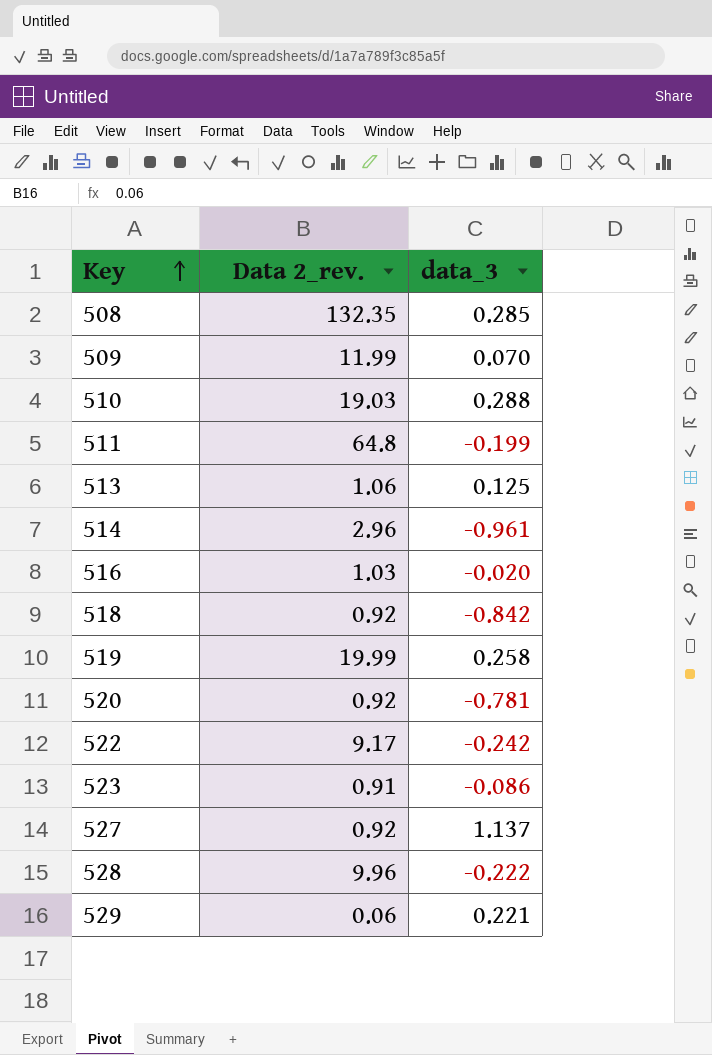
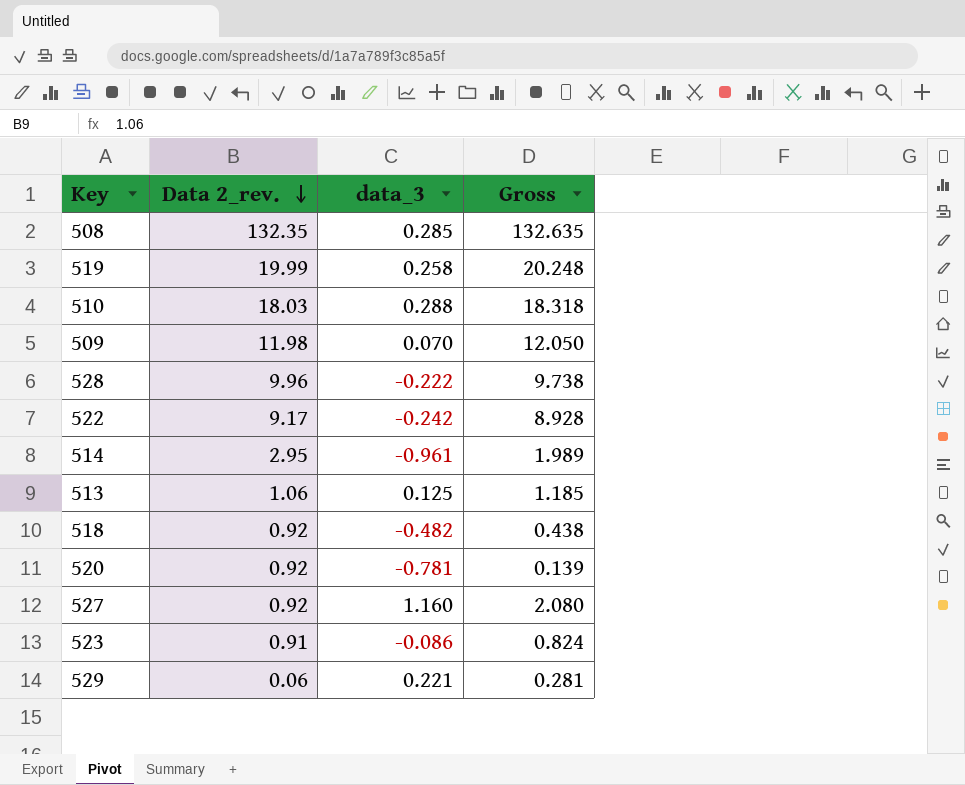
row order: Key ascending -> Data 2_rev. descending
column Gross | formula: none -> [Data 2_rev.] + [data_3]
row 511: 64.8 | -0.199 -> none
row 516: 1.03 | -0.020 -> none
510 | Data 2_rev.: 19.03 -> 18.03
509 | Data 2_rev.: 11.99 -> 11.98
514 | Data 2_rev.: 2.96 -> 2.95
518 | data_3: -0.842 -> -0.482
527 | data_3: 1.137 -> 1.160

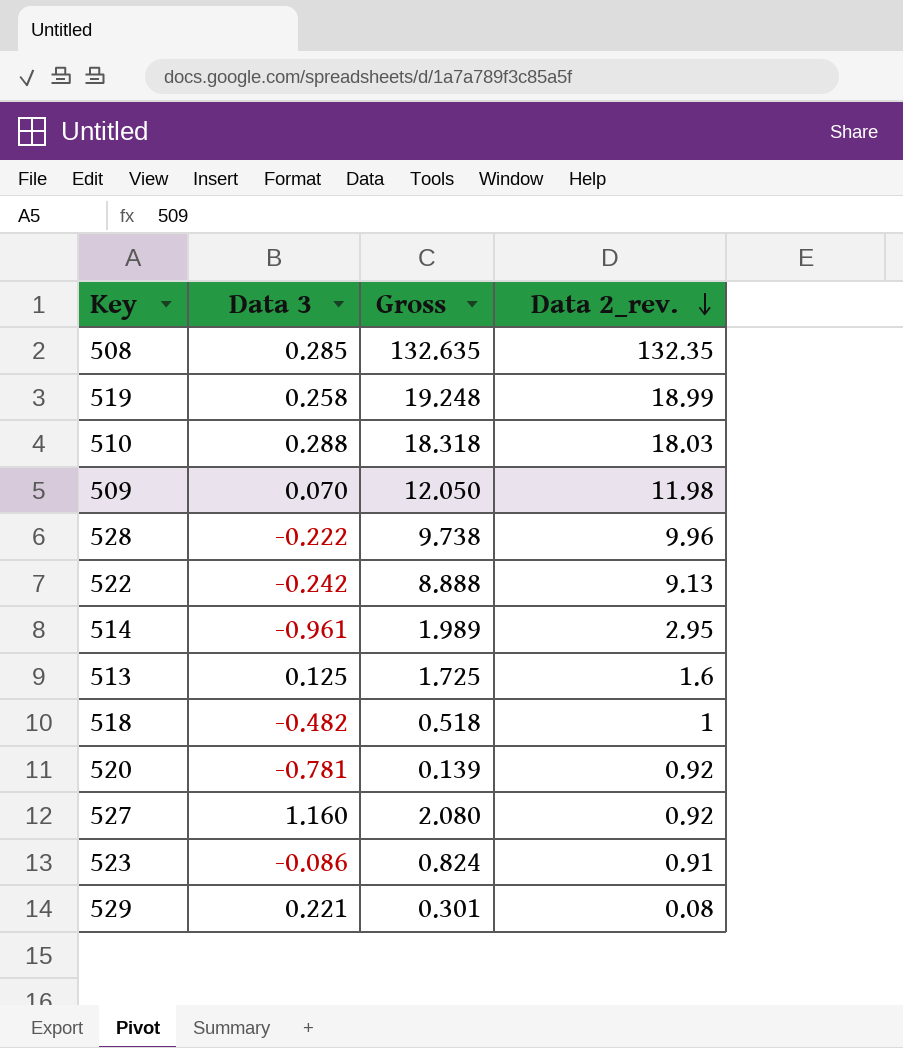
column name: data_3 -> Data 3
column Data 2_rev. | position: 2 -> 4
519 | Gross: 20.248 -> 19.248
519 | Data 2_rev.: 19.99 -> 18.99
522 | Gross: 8.928 -> 8.888
522 | Data 2_rev.: 9.17 -> 9.13
513 | Gross: 1.185 -> 1.725
513 | Data 2_rev.: 1.06 -> 1.6
518 | Gross: 0.438 -> 0.518
518 | Data 2_rev.: 0.92 -> 1
529 | Gross: 0.281 -> 0.301
529 | Data 2_rev.: 0.06 -> 0.08

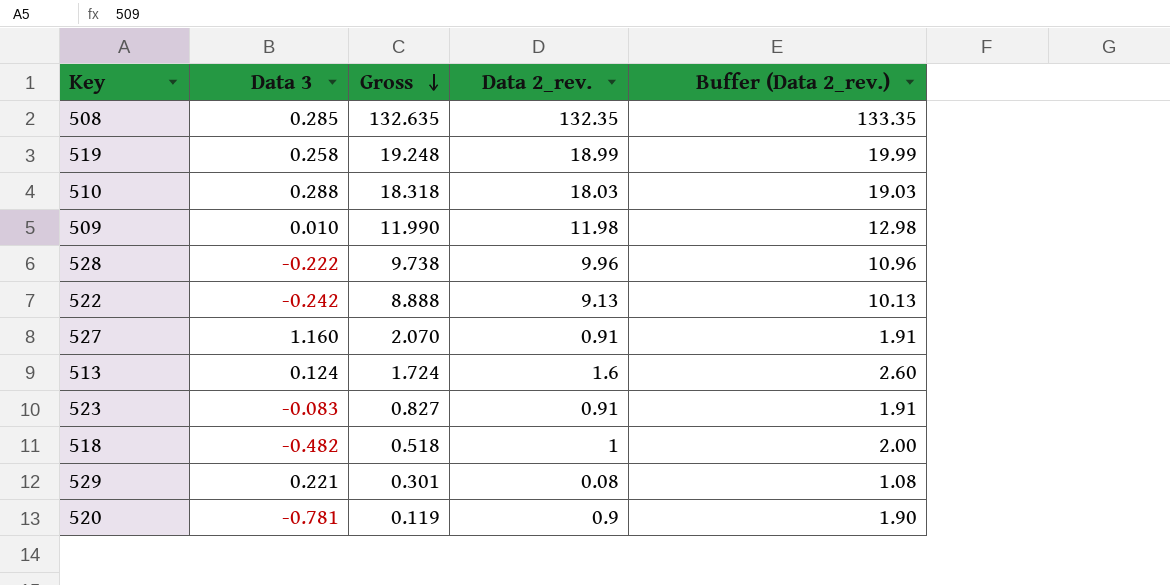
row order: Data 2_rev. descending -> Gross descending
column Buffer (Data 2_rev.) | formula: none -> [Data 2_rev.] + 1
row 514: -0.961 | 1.989 | 2.95 -> none
509 | Data 3: 0.070 -> 0.010
509 | Gross: 12.050 -> 11.990
527 | Gross: 2.080 -> 2.070
527 | Data 2_rev.: 0.92 -> 0.91
513 | Data 3: 0.125 -> 0.124
513 | Gross: 1.725 -> 1.724
523 | Data 3: -0.086 -> -0.083
523 | Gross: 0.824 -> 0.827
520 | Gross: 0.139 -> 0.119
520 | Data 2_rev.: 0.92 -> 0.9

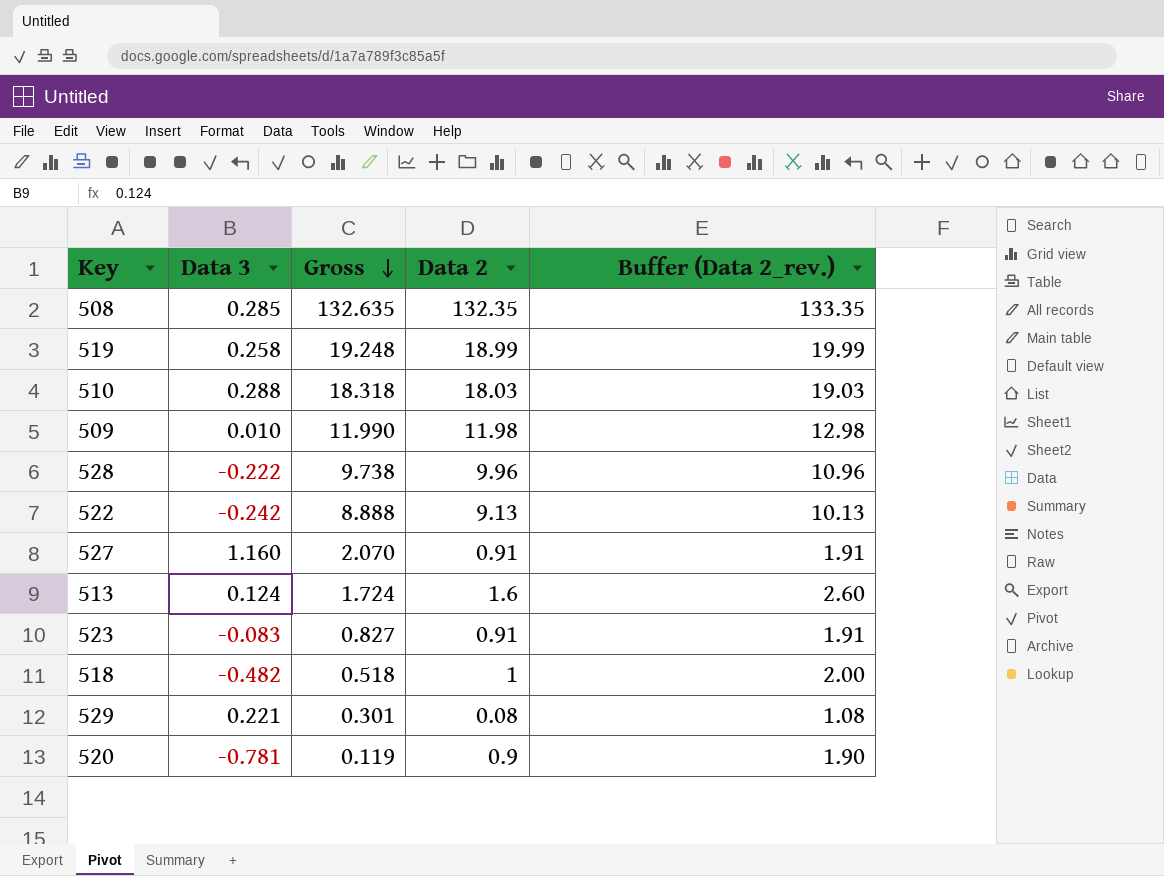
column name: Data 2_rev. -> Data 2

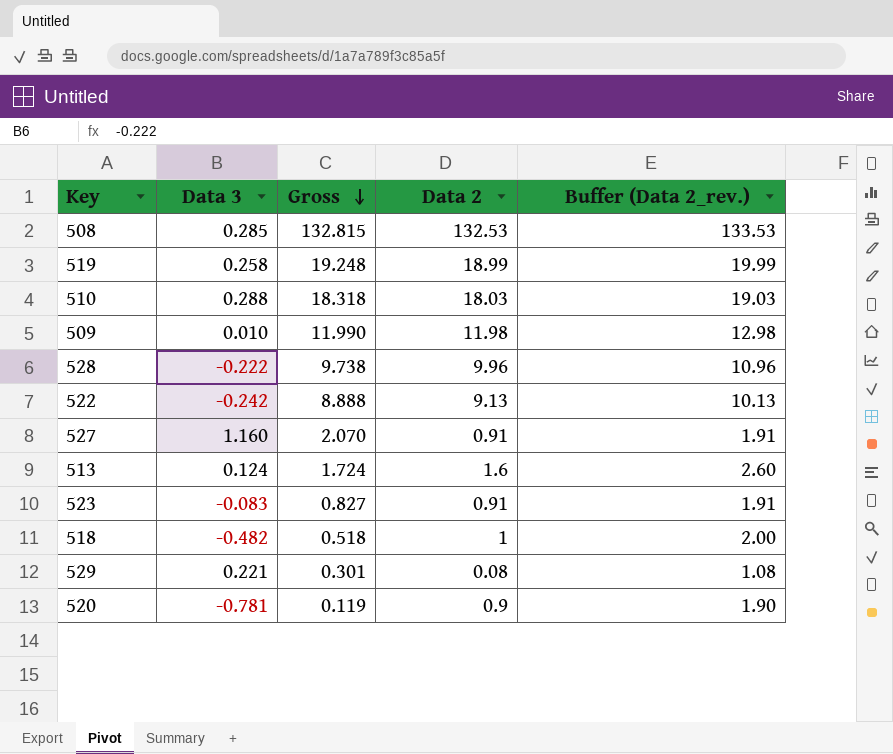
508 | Gross: 132.635 -> 132.815
508 | Data 2: 132.35 -> 132.53
508 | Buffer (Data 2_rev.): 133.35 -> 133.53

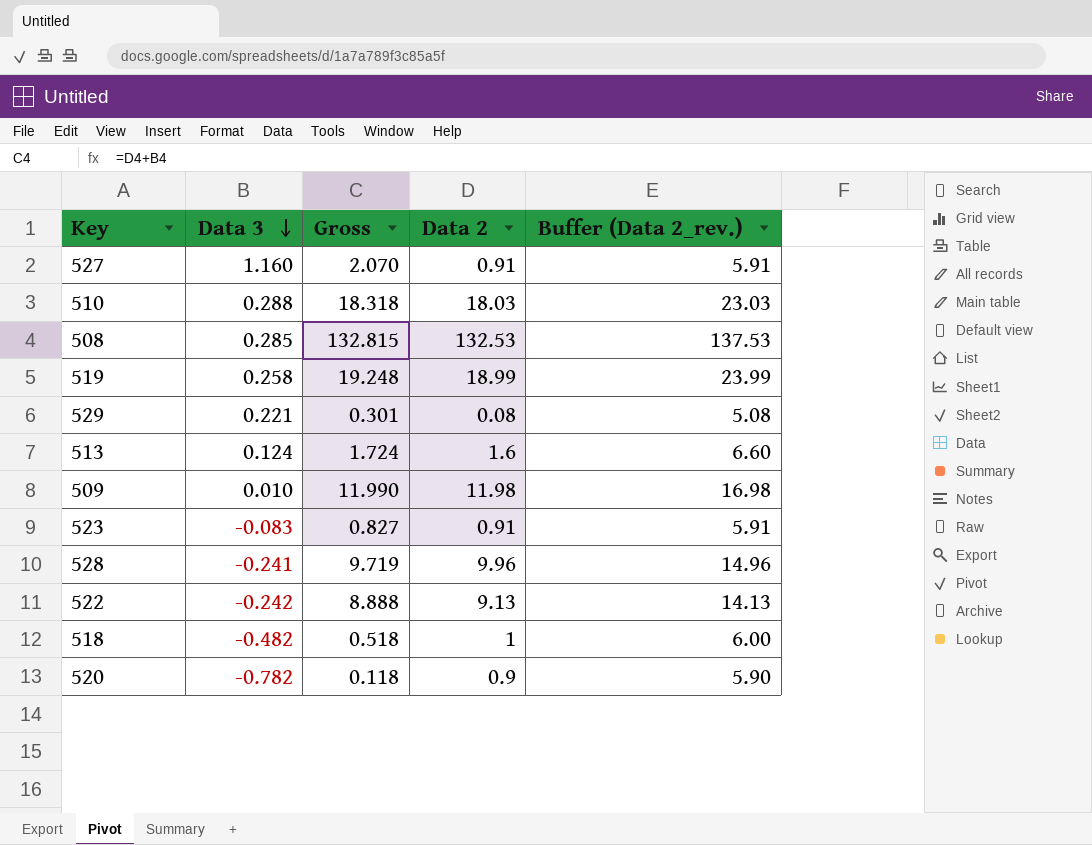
row order: Gross descending -> Data 3 descending
column Buffer (Data 2_rev.) | formula: [Data 2] + 1 -> [Data 2] + 5
528 | Data 3: -0.222 -> -0.241
528 | Gross: 9.738 -> 9.719
520 | Data 3: -0.781 -> -0.782
520 | Gross: 0.119 -> 0.118

